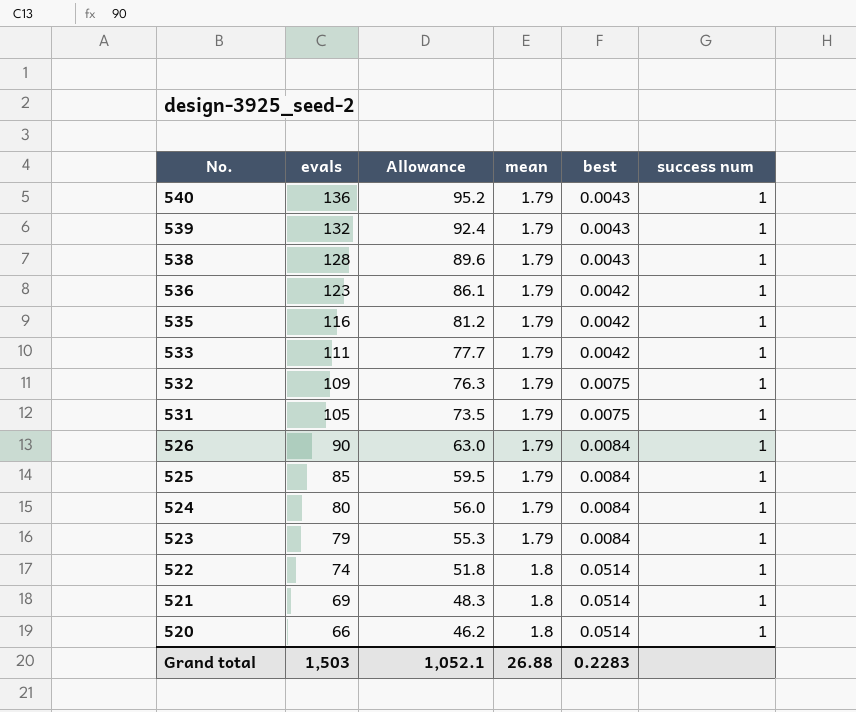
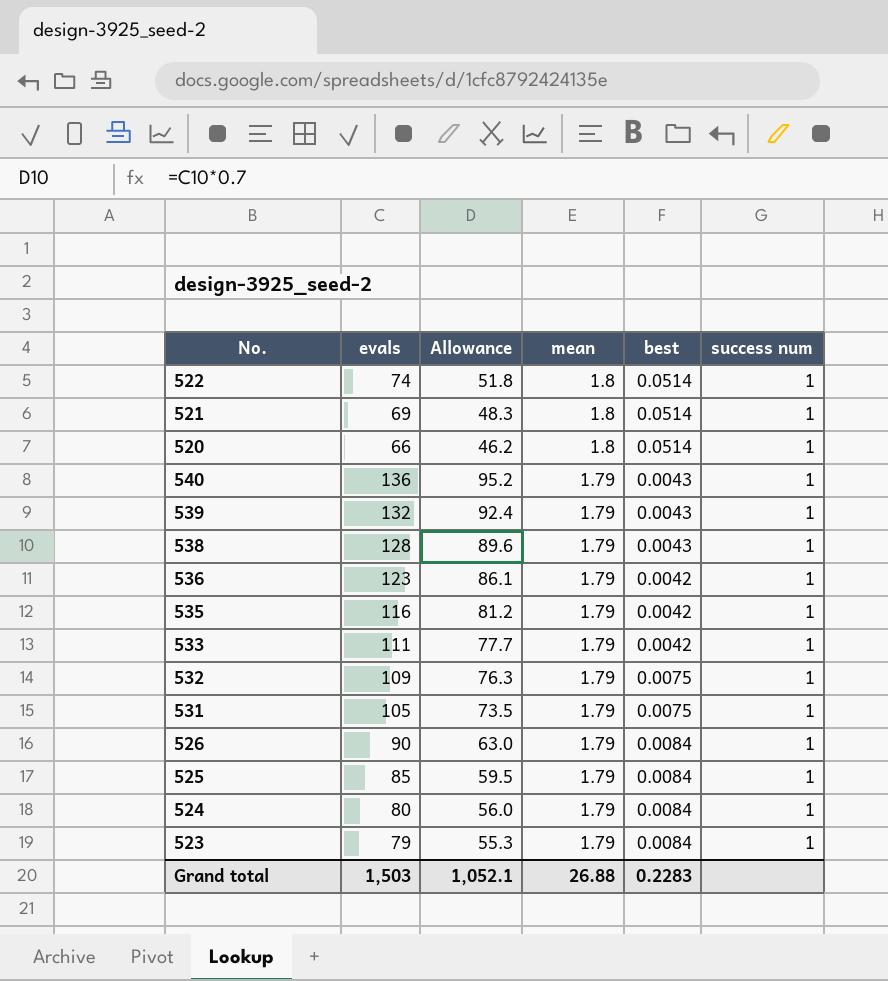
row order: No. descending -> mean descending

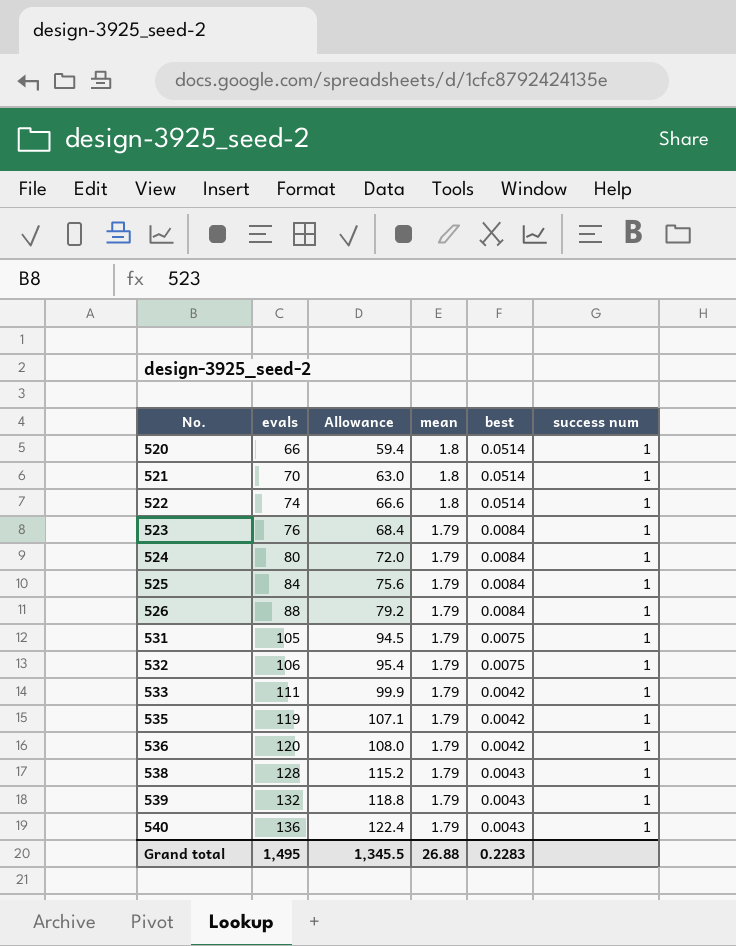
row order: mean descending -> No. ascending
column Allowance | formula: [evals] * 0.7 -> [evals] * 0.9
521 | evals: 69 -> 70
523 | evals: 79 -> 76
525 | evals: 85 -> 84
526 | evals: 90 -> 88
532 | evals: 109 -> 106
535 | evals: 116 -> 119
536 | evals: 123 -> 120
Grand total | evals: 1,503 -> 1,495
Grand total | Allowance: 1,052.1 -> 1,345.5

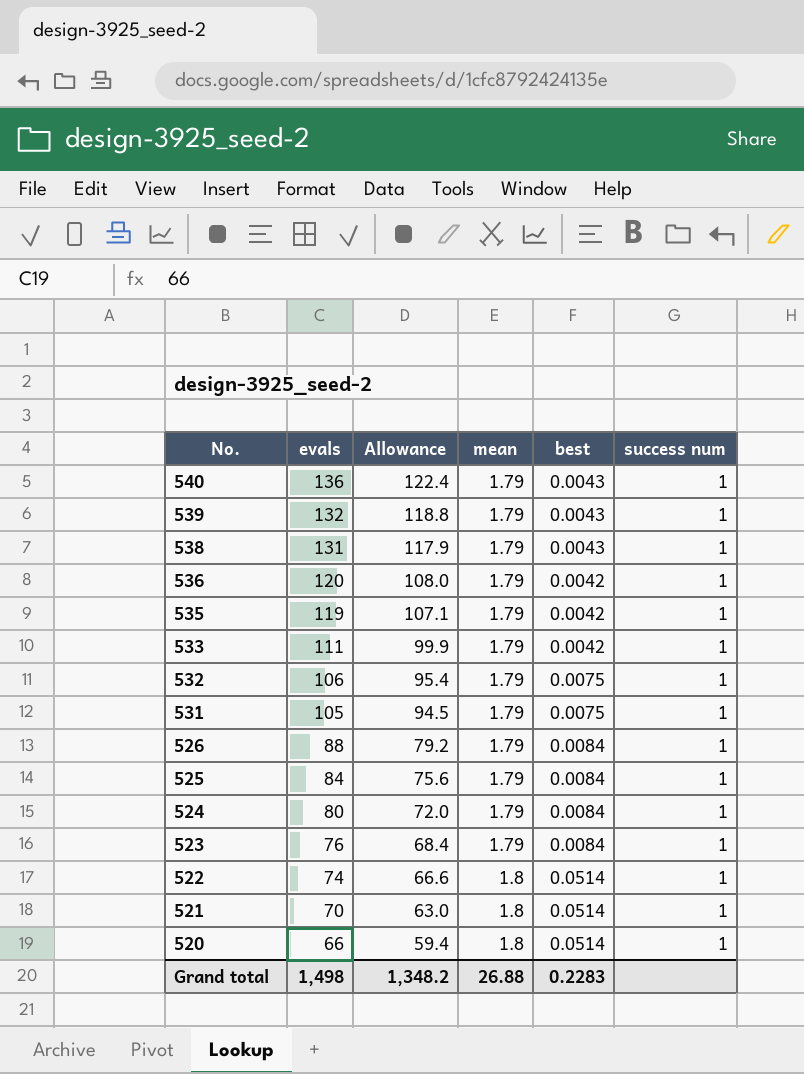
row order: No. ascending -> No. descending
538 | evals: 128 -> 131
538 | Allowance: 115.2 -> 117.9
Grand total | evals: 1,495 -> 1,498
Grand total | Allowance: 1,345.5 -> 1,348.2

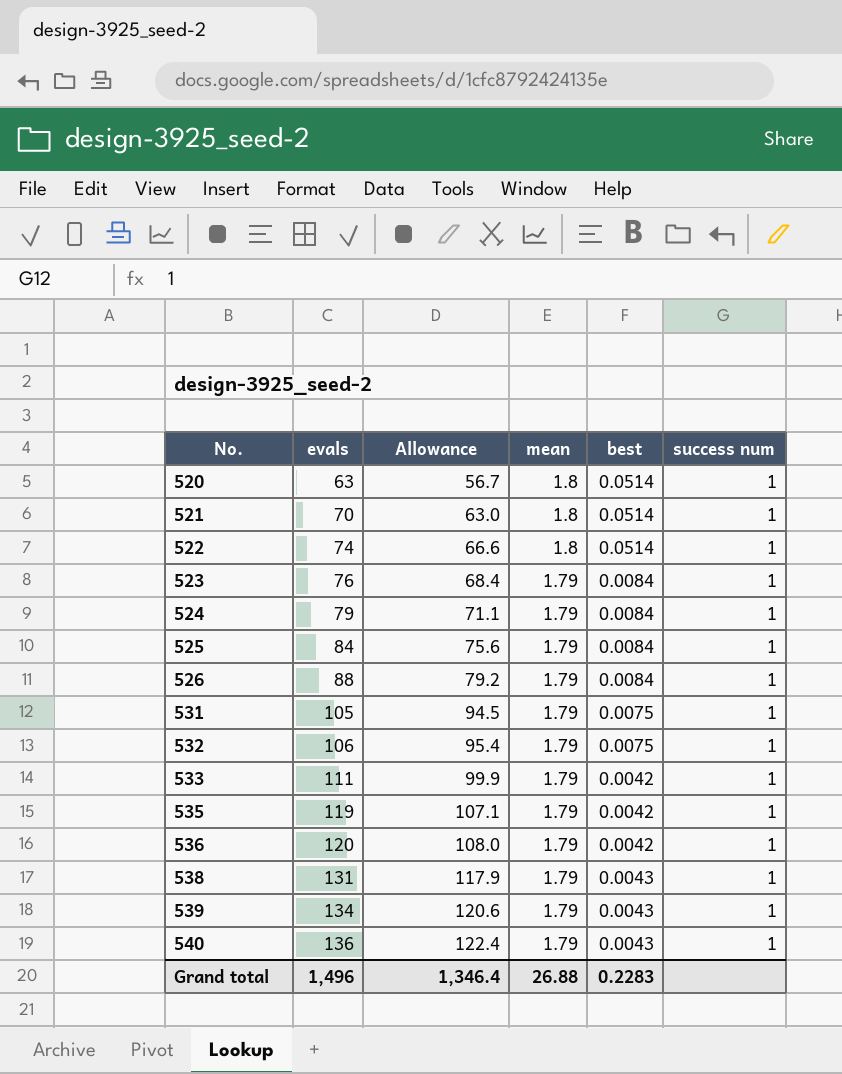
row order: No. descending -> No. ascending
520 | evals: 66 -> 63
520 | Allowance: 59.4 -> 56.7
524 | evals: 80 -> 79
524 | Allowance: 72.0 -> 71.1
539 | evals: 132 -> 134
539 | Allowance: 118.8 -> 120.6
Grand total | evals: 1,498 -> 1,496
Grand total | Allowance: 1,348.2 -> 1,346.4

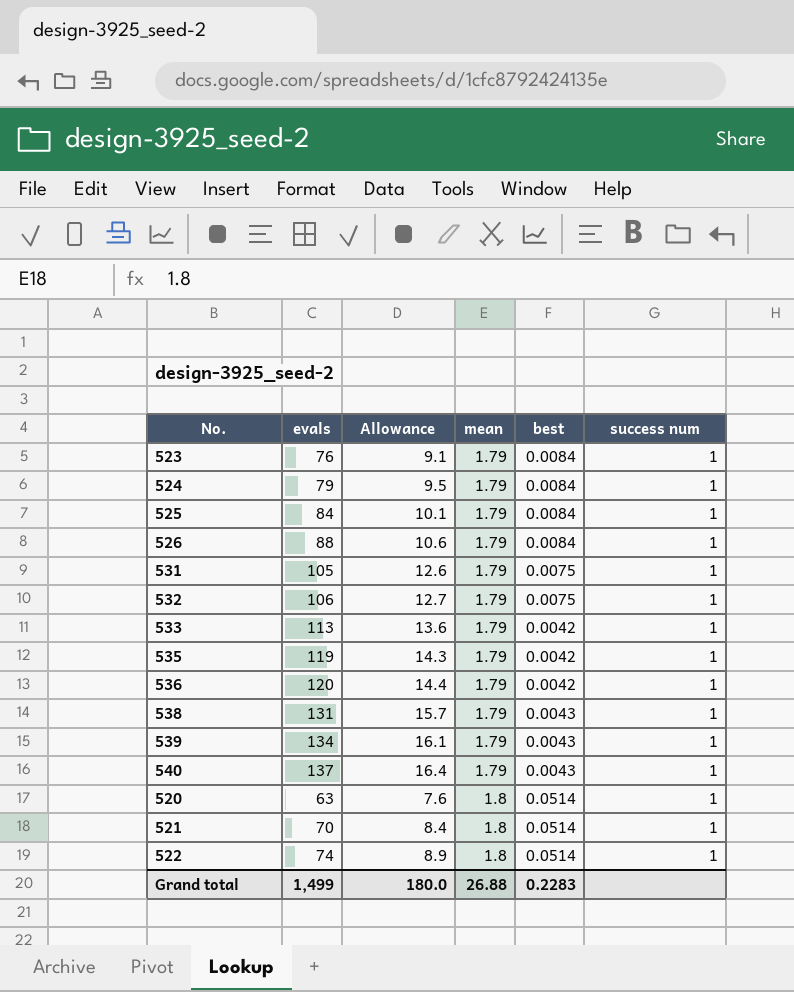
row order: No. ascending -> mean ascending
column Allowance | formula: [evals] * 0.9 -> [evals] * 0.12
533 | evals: 111 -> 113
540 | evals: 136 -> 137
Grand total | evals: 1,496 -> 1,499
Grand total | Allowance: 1,346.4 -> 180.0

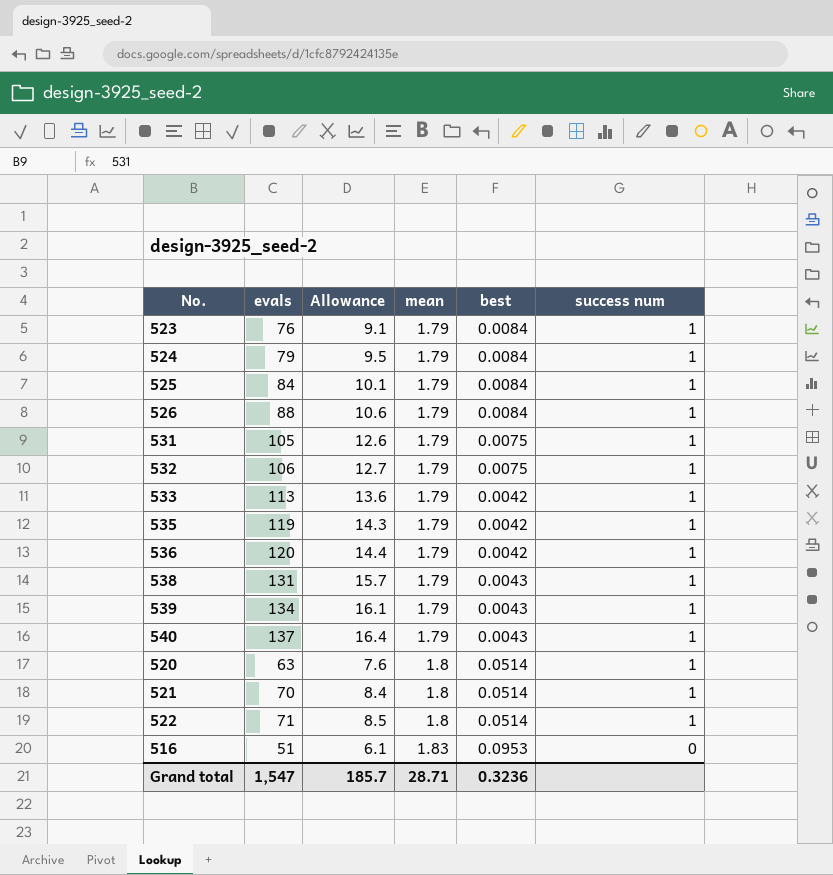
522 | evals: 74 -> 71
522 | Allowance: 8.9 -> 8.5
row 516: none -> 51 | 6.1 | 1.83 | 0.0953 | 0
Grand total | evals: 1,499 -> 1,547
Grand total | Allowance: 180.0 -> 185.7
Grand total | mean: 26.88 -> 28.71
Grand total | best: 0.2283 -> 0.3236

